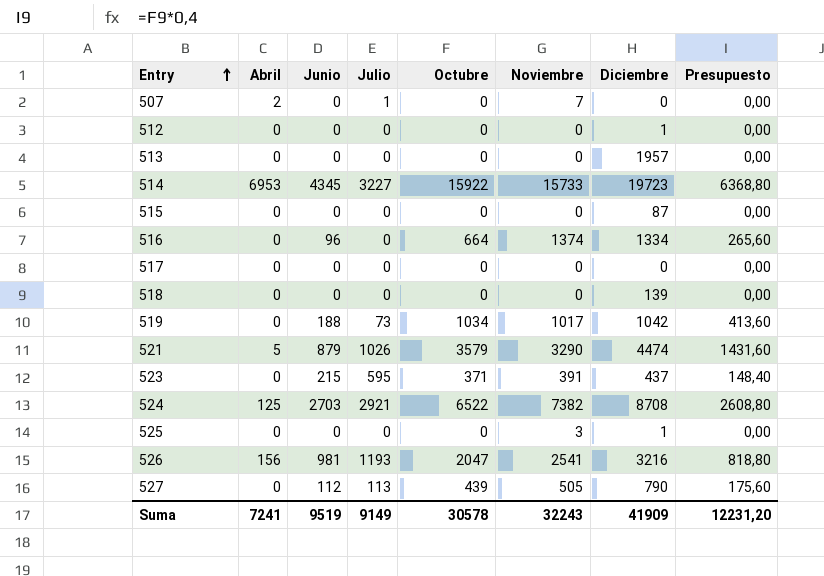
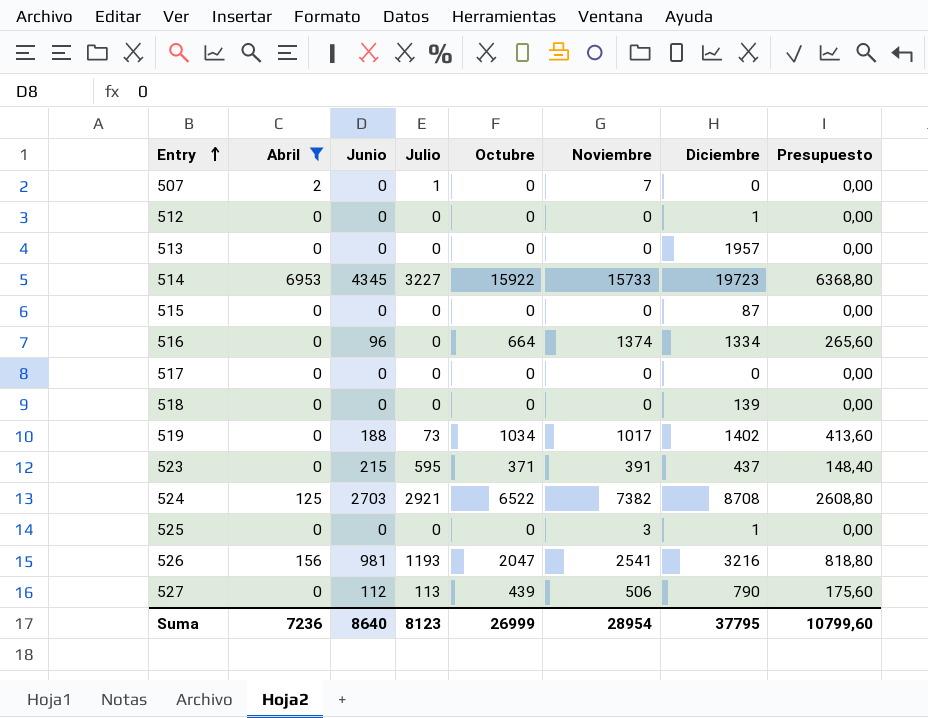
filter: none -> Abril != 5
519 | Diciembre: 1042 -> 1402
527 | Noviembre: 505 -> 506
Suma | Abril: 7241 -> 7236
Suma | Junio: 9519 -> 8640
Suma | Julio: 9149 -> 8123
Suma | Octubre: 30578 -> 26999
Suma | Noviembre: 32243 -> 28954
Suma | Diciembre: 41909 -> 37795
Suma | Presupuesto: 12231,20 -> 10799,60

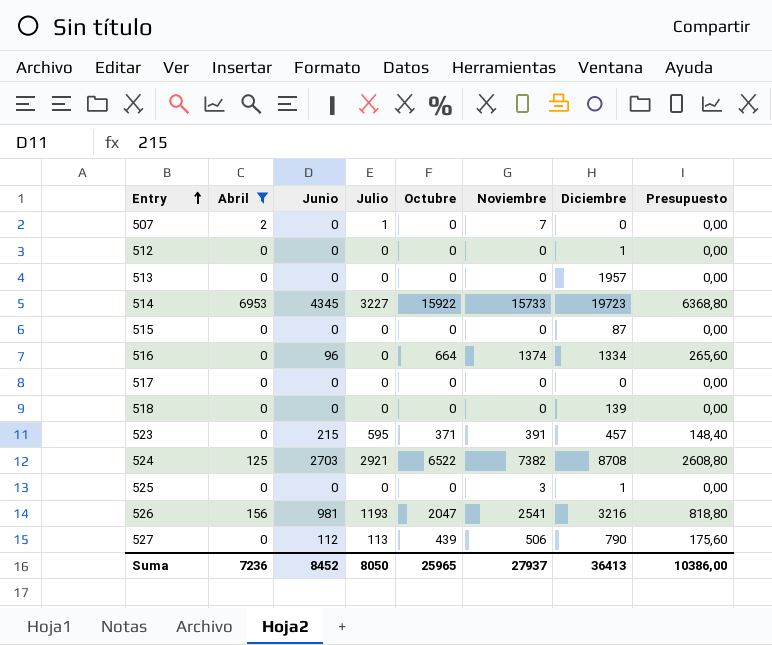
row 519: 0 | 188 | 73 | 1034 | 1017 | 1402 | 413,60 -> none
523 | Diciembre: 437 -> 457
Suma | Junio: 8640 -> 8452
Suma | Julio: 8123 -> 8050
Suma | Octubre: 26999 -> 25965
Suma | Noviembre: 28954 -> 27937
Suma | Diciembre: 37795 -> 36413
Suma | Presupuesto: 10799,60 -> 10386,00

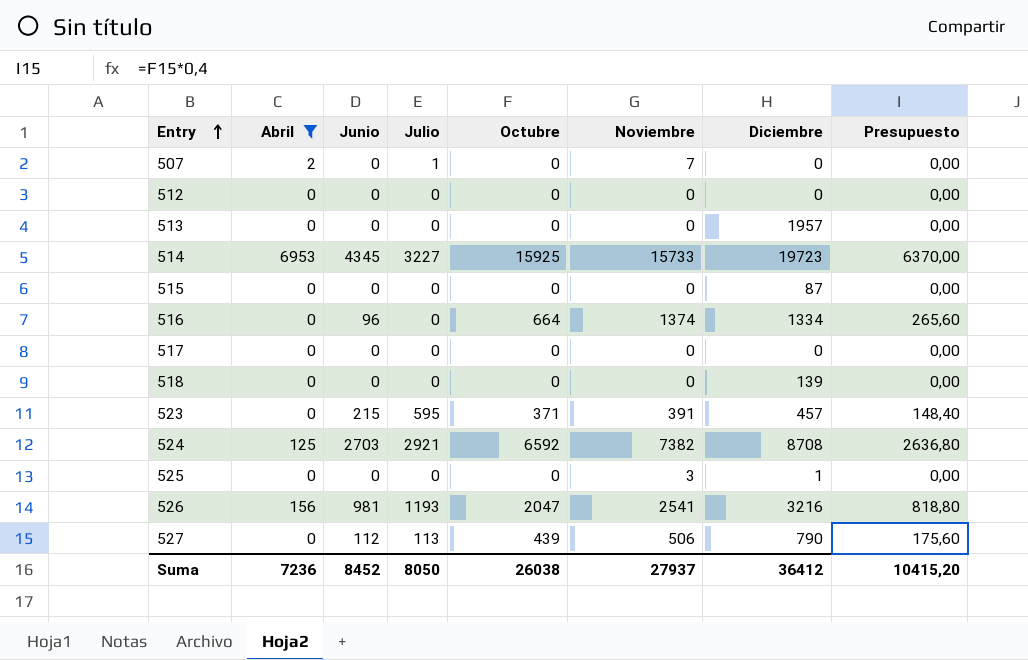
512 | Diciembre: 1 -> 0
514 | Octubre: 15922 -> 15925
514 | Presupuesto: 6368,80 -> 6370,00
524 | Octubre: 6522 -> 6592
524 | Presupuesto: 2608,80 -> 2636,80
Suma | Octubre: 25965 -> 26038
Suma | Diciembre: 36413 -> 36412
Suma | Presupuesto: 10386,00 -> 10415,20

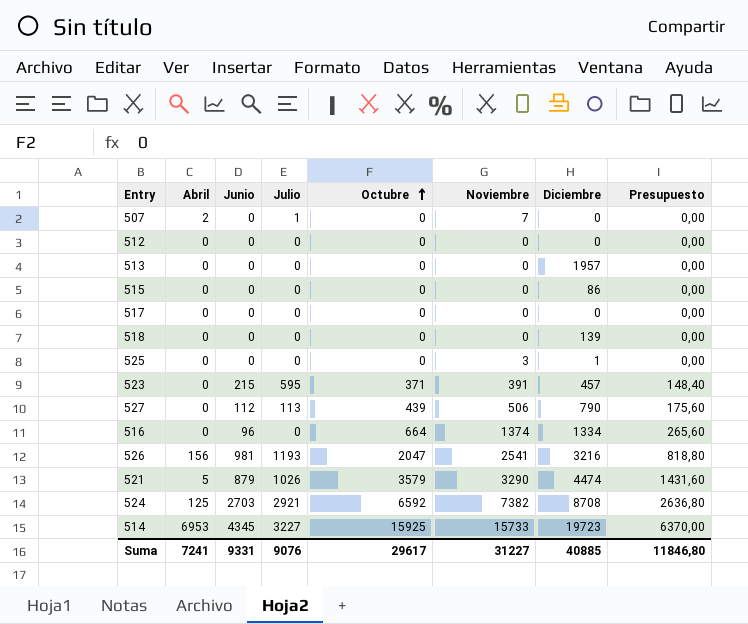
filter: Abril != 5 -> none
row order: Entry ascending -> Octubre ascending
515 | Diciembre: 87 -> 86
Suma | Abril: 7236 -> 7241
Suma | Junio: 8452 -> 9331
Suma | Julio: 8050 -> 9076
Suma | Octubre: 26038 -> 29617
Suma | Noviembre: 27937 -> 31227
Suma | Diciembre: 36412 -> 40885
Suma | Presupuesto: 10415,20 -> 11846,80

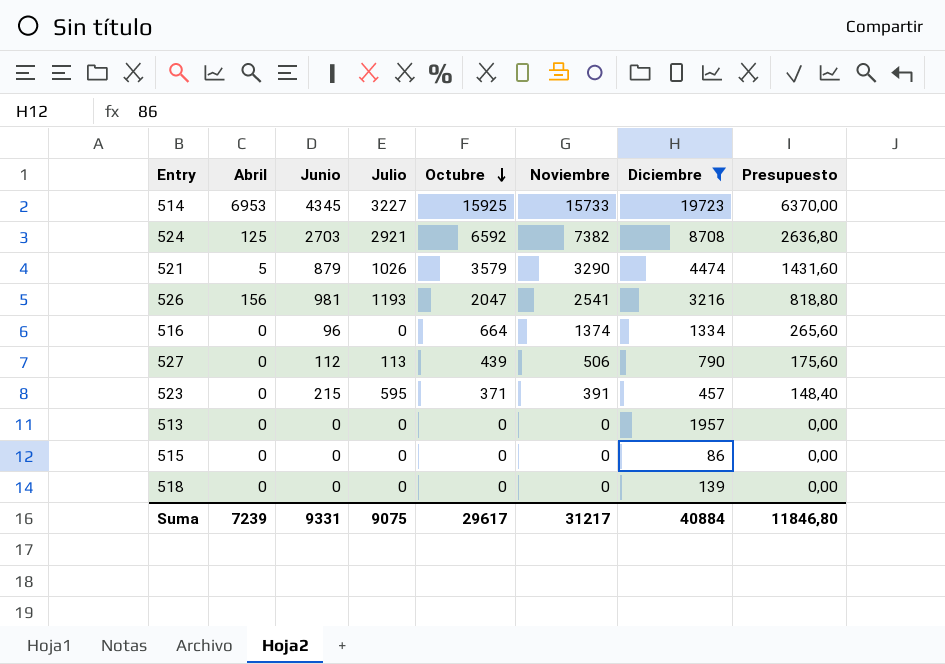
filter: none -> Diciembre >= 86
row order: Octubre ascending -> Octubre descending
Suma | Abril: 7241 -> 7239
Suma | Julio: 9076 -> 9075
Suma | Noviembre: 31227 -> 31217
Suma | Diciembre: 40885 -> 40884

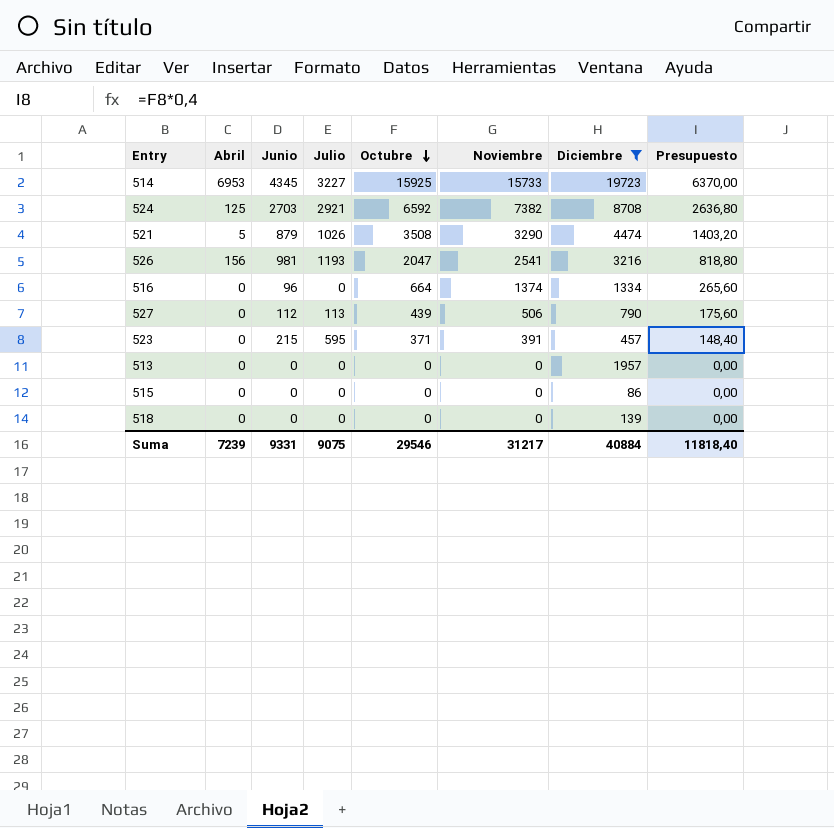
521 | Octubre: 3579 -> 3508
521 | Presupuesto: 1431,60 -> 1403,20
Suma | Octubre: 29617 -> 29546
Suma | Presupuesto: 11846,80 -> 11818,40

